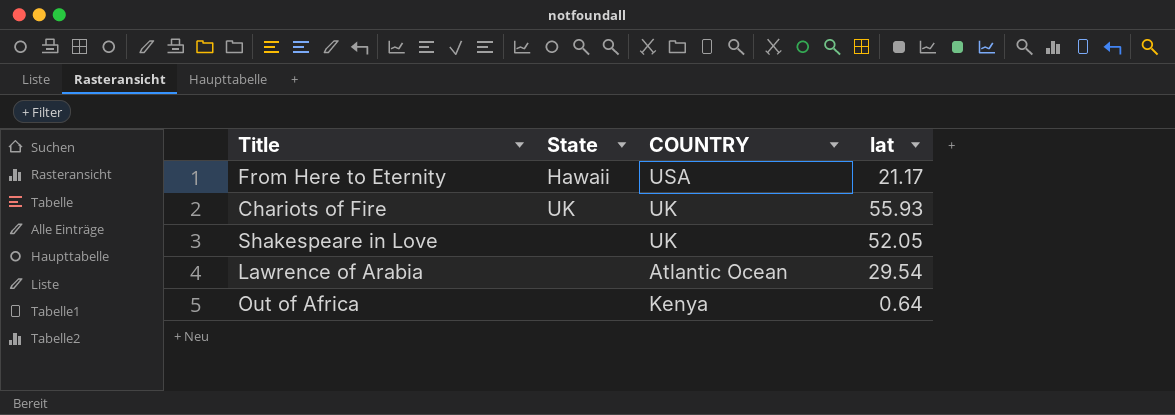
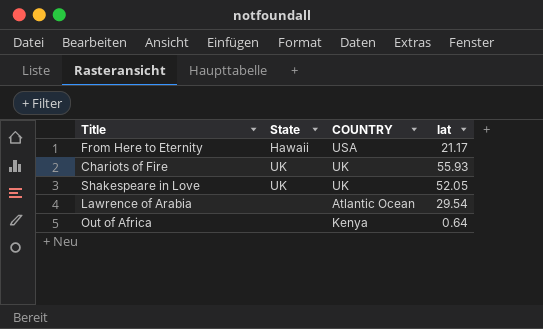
Shakespeare in Love | State: none -> UK

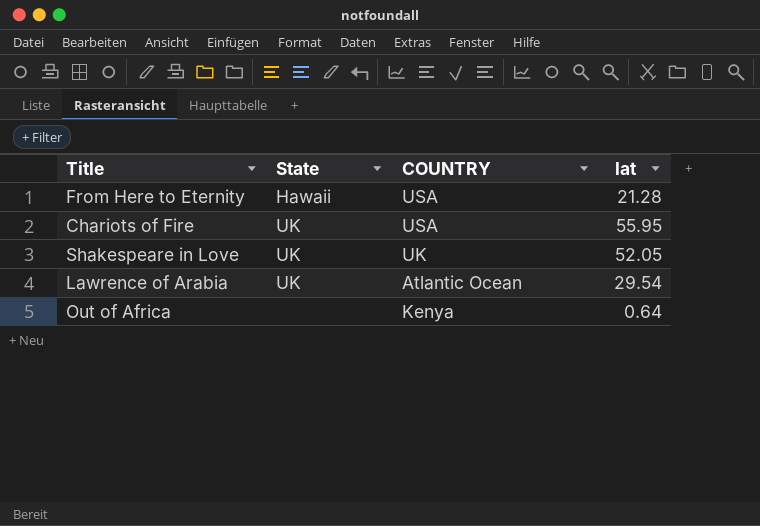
From Here to Eternity | lat: 21.17 -> 21.28
Chariots of Fire | COUNTRY: UK -> USA
Chariots of Fire | lat: 55.93 -> 55.95
Lawrence of Arabia | State: none -> UK

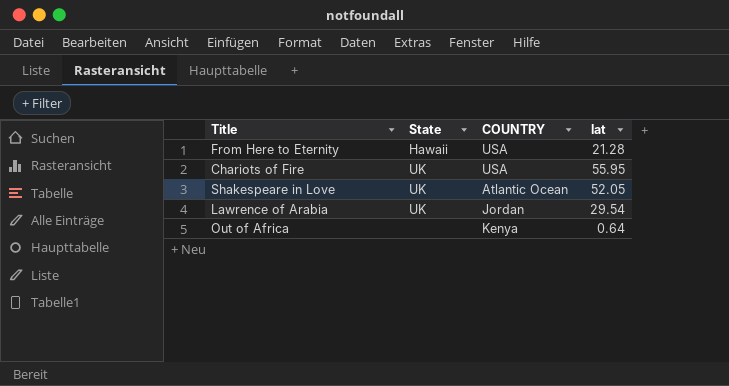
Shakespeare in Love | COUNTRY: UK -> Atlantic Ocean
Lawrence of Arabia | COUNTRY: Atlantic Ocean -> Jordan

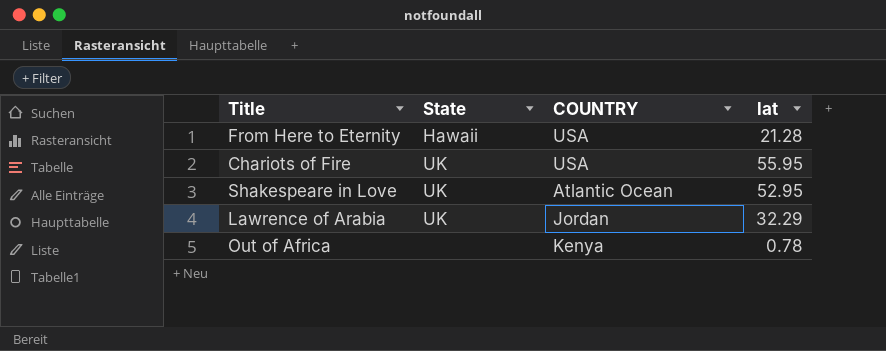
Shakespeare in Love | lat: 52.05 -> 52.95
Lawrence of Arabia | lat: 29.54 -> 32.29
Out of Africa | lat: 0.64 -> 0.78

